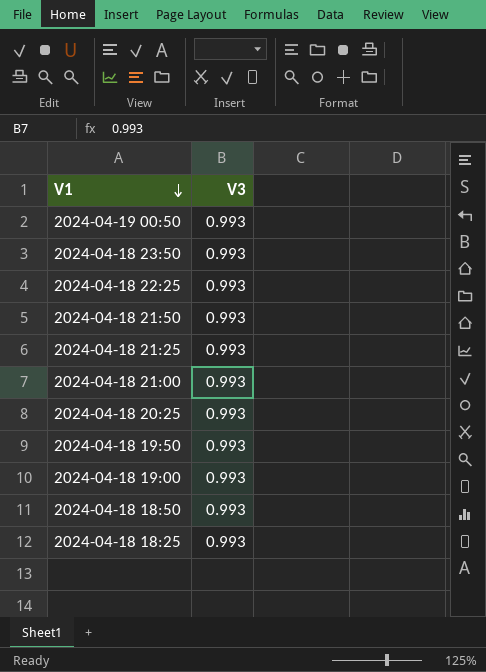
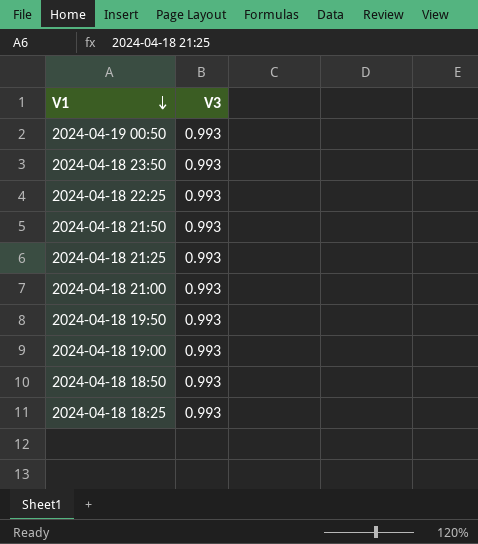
row 2024-04-18 20:25: 0.993 -> none

